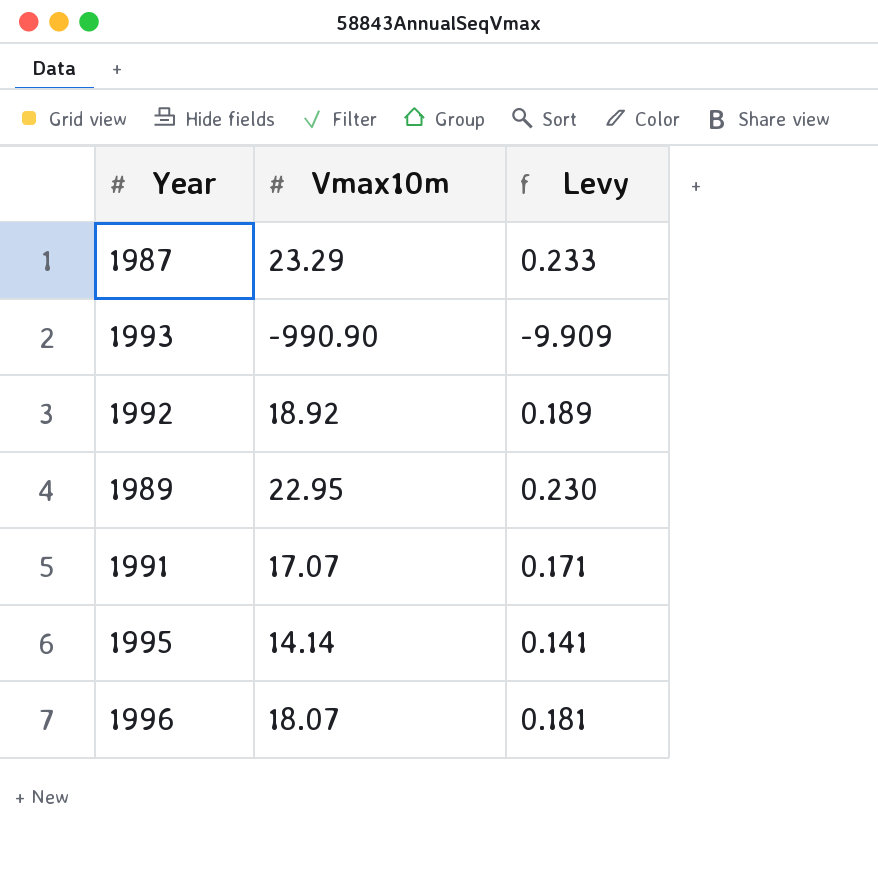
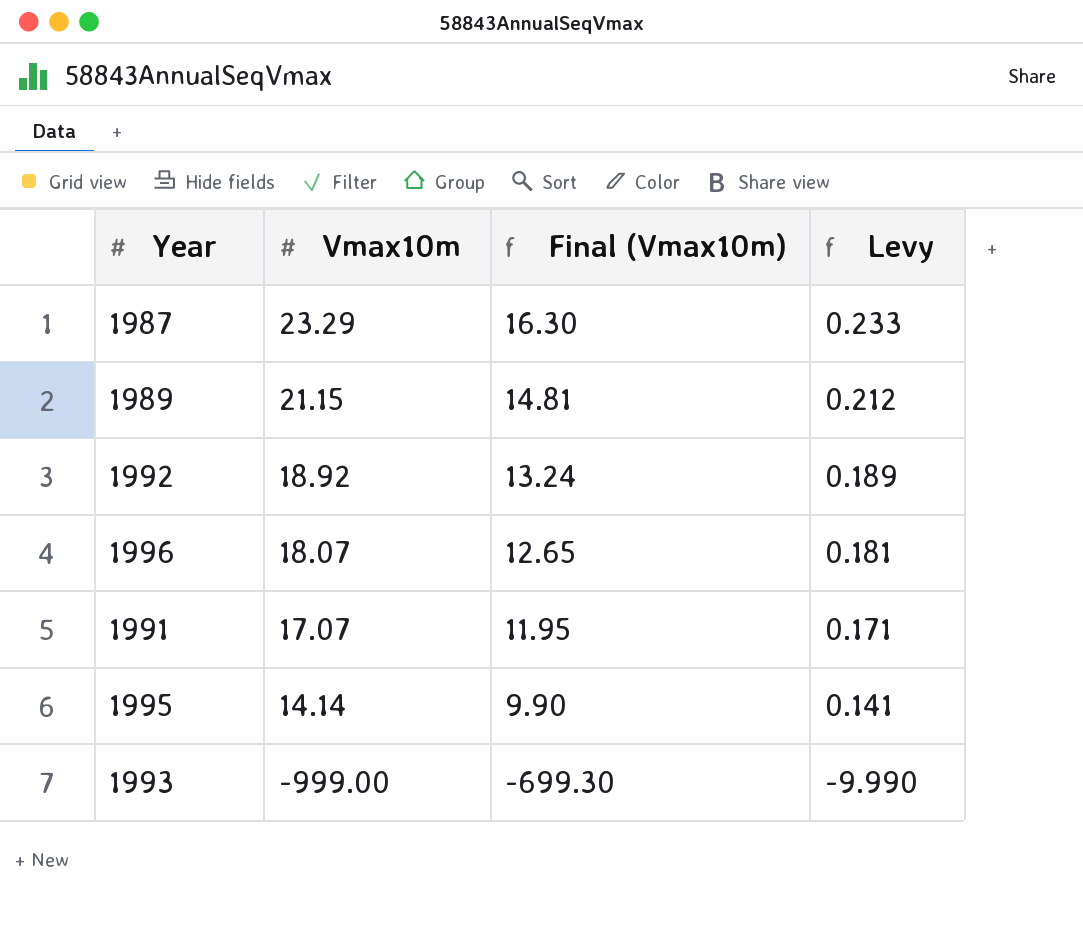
row order: none -> Vmax10m descending
column Final (Vmax10m) | formula: none -> [Vmax10m] * 0.7
1989 | Vmax10m: 22.95 -> 21.15
1989 | Levy: 0.230 -> 0.212
1993 | Vmax10m: -990.90 -> -999.00
1993 | Levy: -9.909 -> -9.990

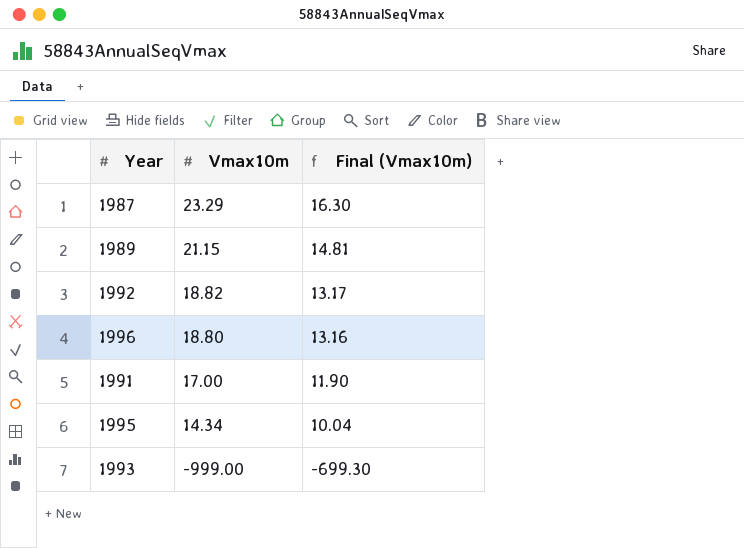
column Levy | formula: [Vmax10m] * 0.01 -> none
1992 | Vmax10m: 18.92 -> 18.82
1992 | Final (Vmax10m): 13.24 -> 13.17
1996 | Vmax10m: 18.07 -> 18.80
1996 | Final (Vmax10m): 12.65 -> 13.16
1991 | Vmax10m: 17.07 -> 17.00
1991 | Final (Vmax10m): 11.95 -> 11.90
1995 | Vmax10m: 14.14 -> 14.34
1995 | Final (Vmax10m): 9.90 -> 10.04

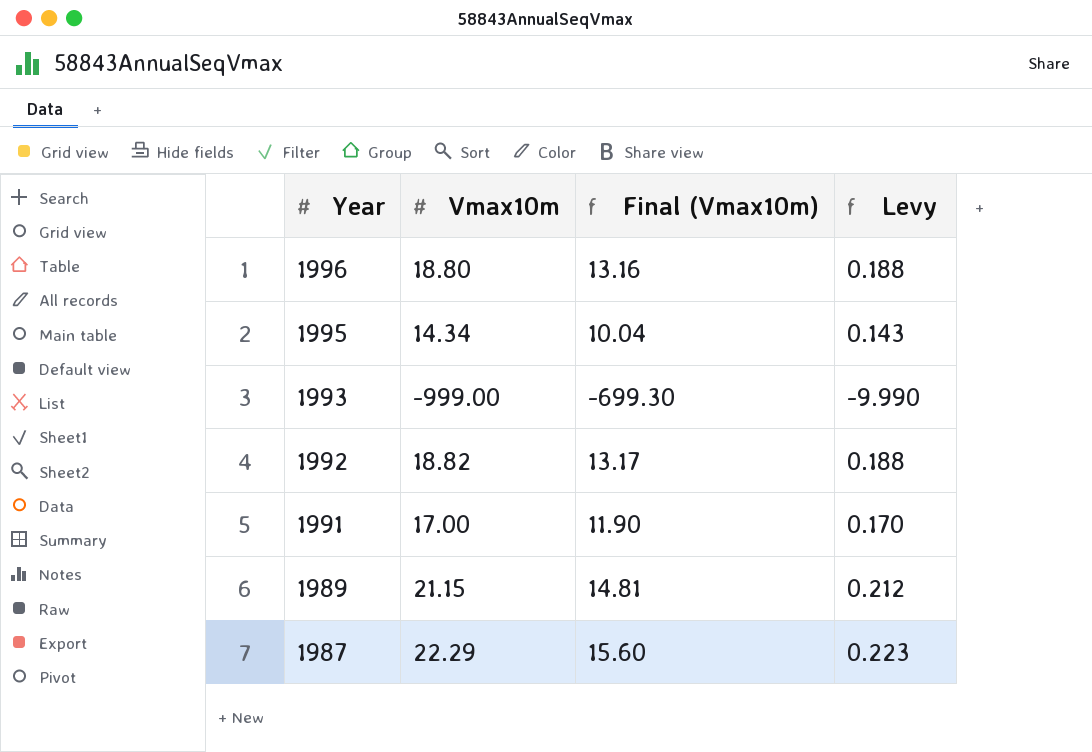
row order: Vmax10m descending -> Year descending
column Levy | formula: none -> [Vmax10m] * 0.01
1987 | Vmax10m: 23.29 -> 22.29
1987 | Final (Vmax10m): 16.30 -> 15.60

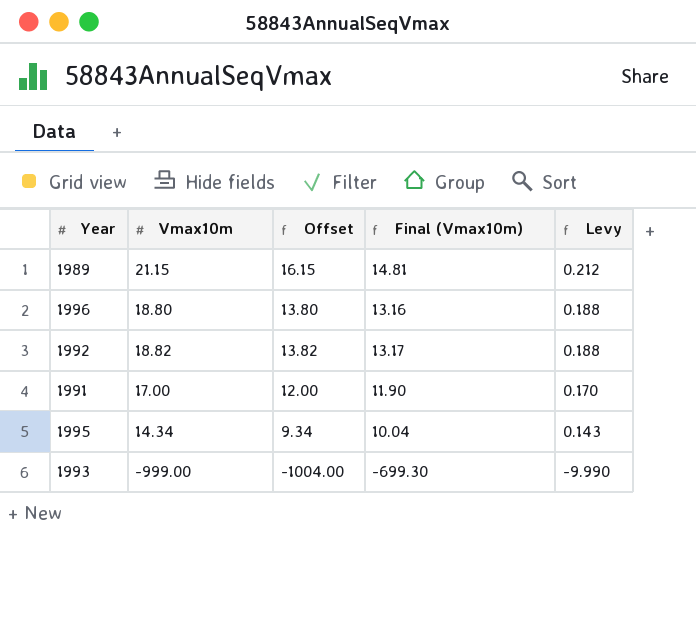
row order: Year descending -> Levy descending
column Offset | formula: none -> [Vmax10m] - 5
row 1987: 22.29 | 15.60 | 0.223 -> none

